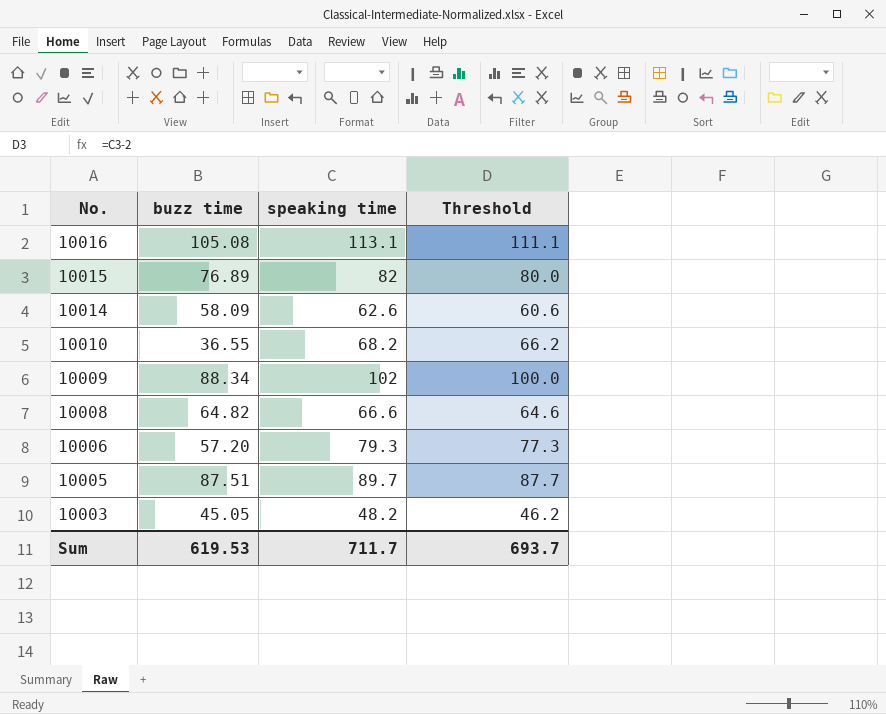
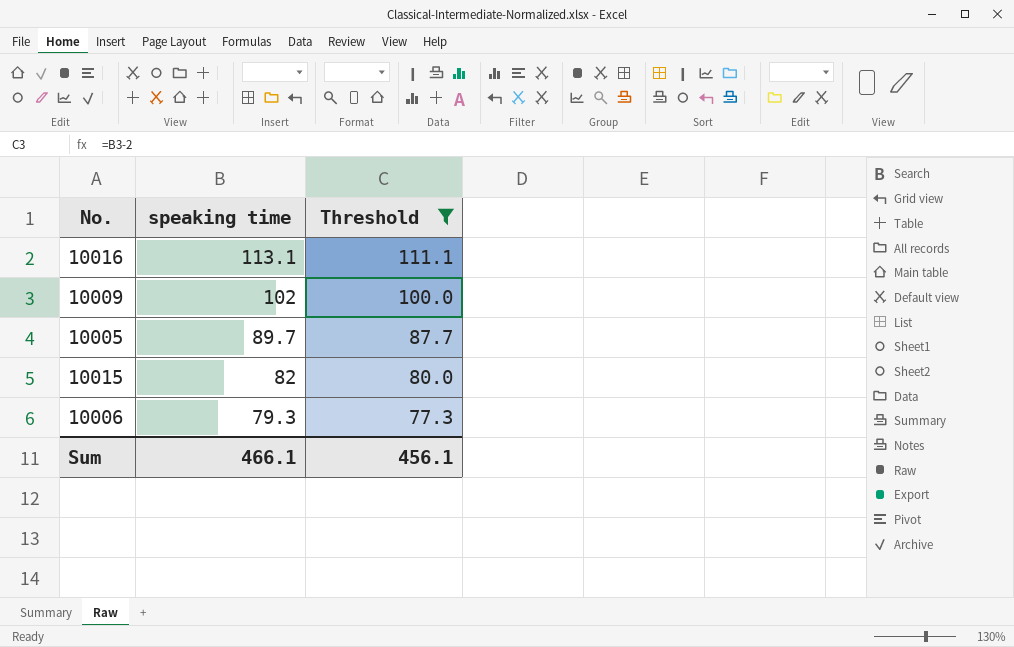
filter: none -> Threshold >= 77.3
row order: No. descending -> speaking time descending
column buzz time | position: 2 -> none
Sum | speaking time: 711.7 -> 466.1
Sum | Threshold: 693.7 -> 456.1

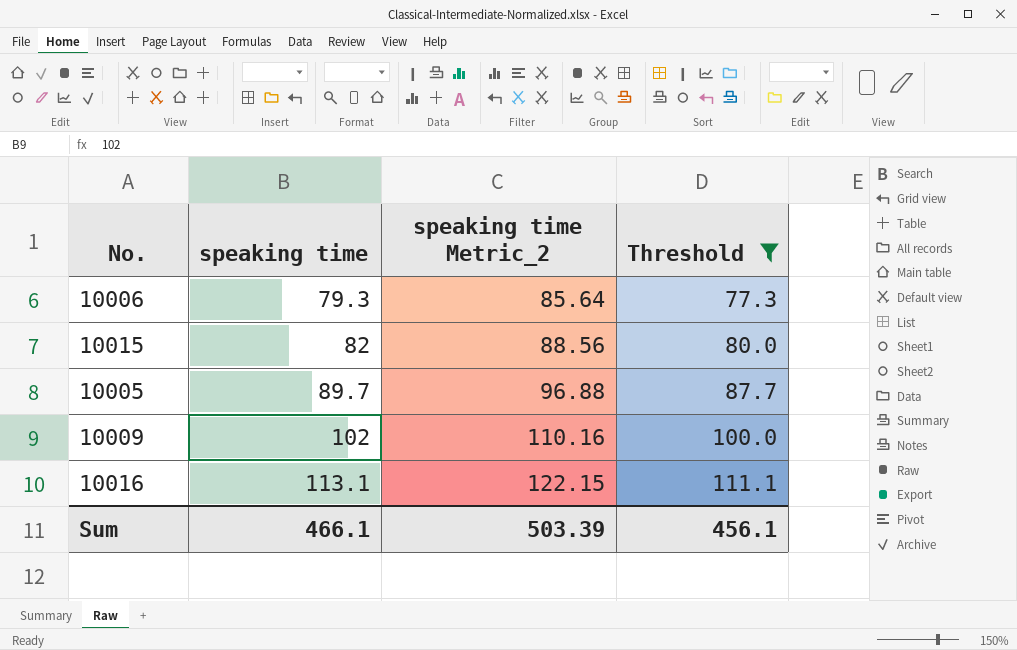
row order: speaking time descending -> speaking time ascending
column speaking time Metric_2 | formula: none -> [speaking time] * 1.08

